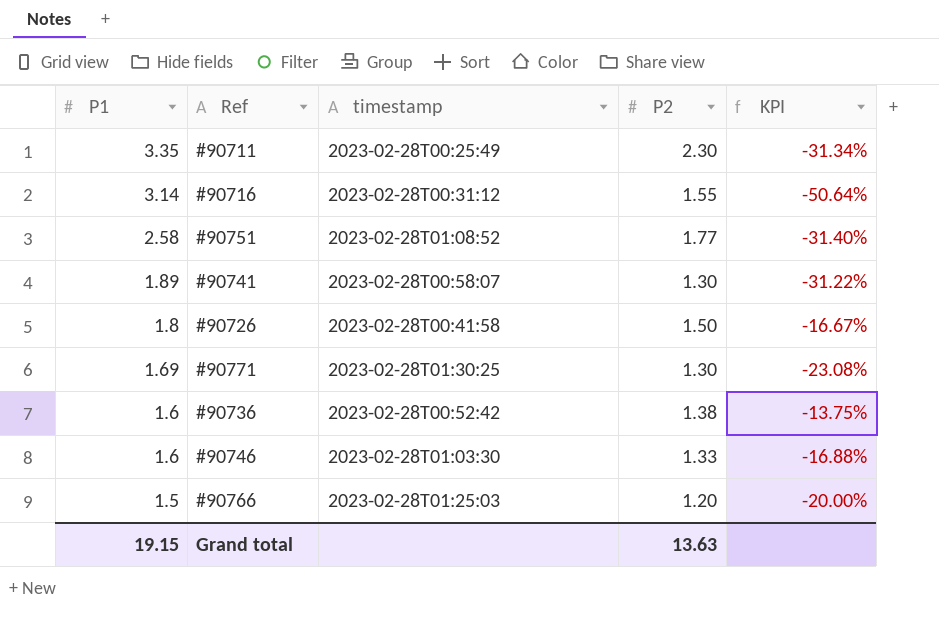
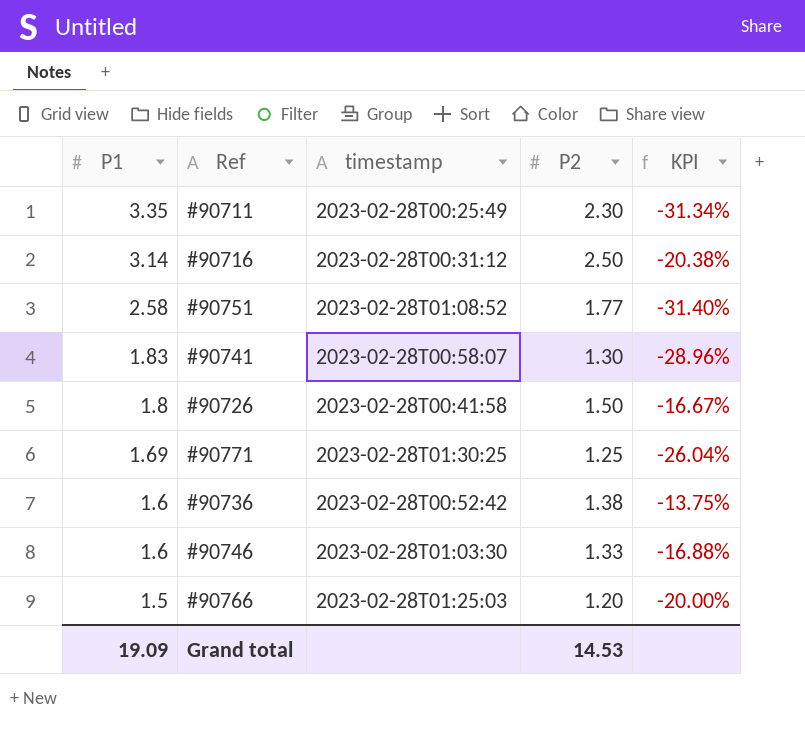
#90716 | P2: 1.55 -> 2.50
#90716 | KPI: -50.64% -> -20.38%
#90741 | P1: 1.89 -> 1.83
#90741 | KPI: -31.22% -> -28.96%
#90771 | P2: 1.30 -> 1.25
#90771 | KPI: -23.08% -> -26.04%
Grand total | P1: 19.15 -> 19.09
Grand total | P2: 13.63 -> 14.53

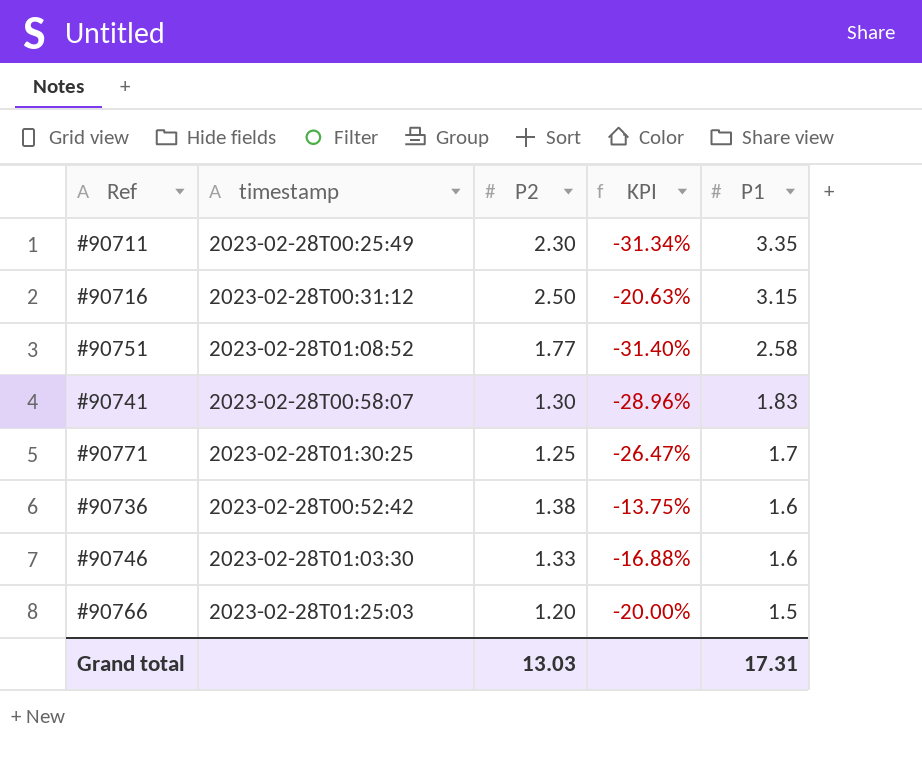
column P1 | position: 1 -> 5
row #90726: 1.8 | 2023-02-28T00:41:58 | 1.50 | -16.67% -> none
#90716 | KPI: -20.38% -> -20.63%
#90716 | P1: 3.14 -> 3.15
#90771 | KPI: -26.04% -> -26.47%
#90771 | P1: 1.69 -> 1.7
Grand total | P2: 14.53 -> 13.03
Grand total | P1: 19.09 -> 17.31

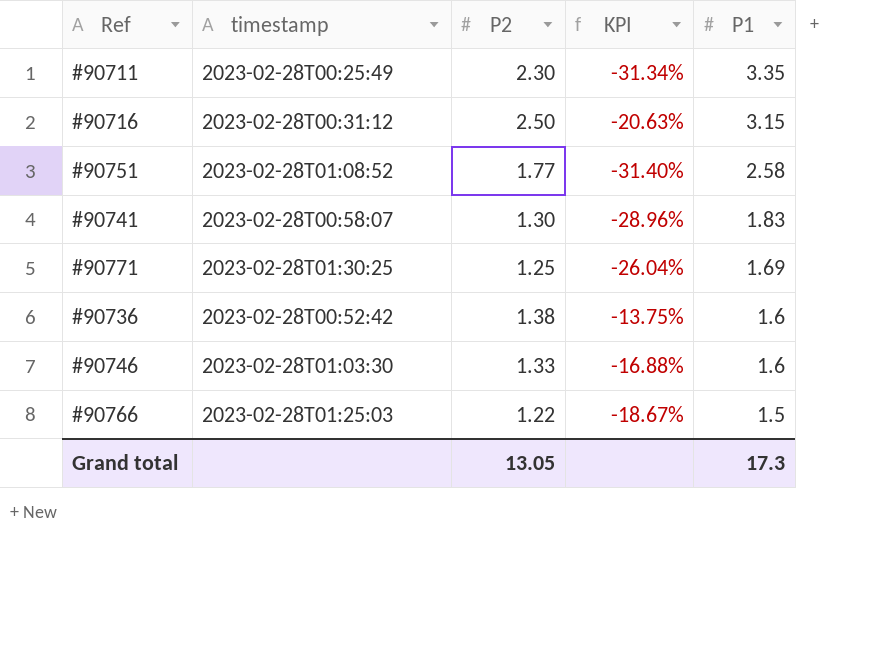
#90771 | KPI: -26.47% -> -26.04%
#90771 | P1: 1.7 -> 1.69
#90766 | P2: 1.20 -> 1.22
#90766 | KPI: -20.00% -> -18.67%
Grand total | P2: 13.03 -> 13.05
Grand total | P1: 17.31 -> 17.3

